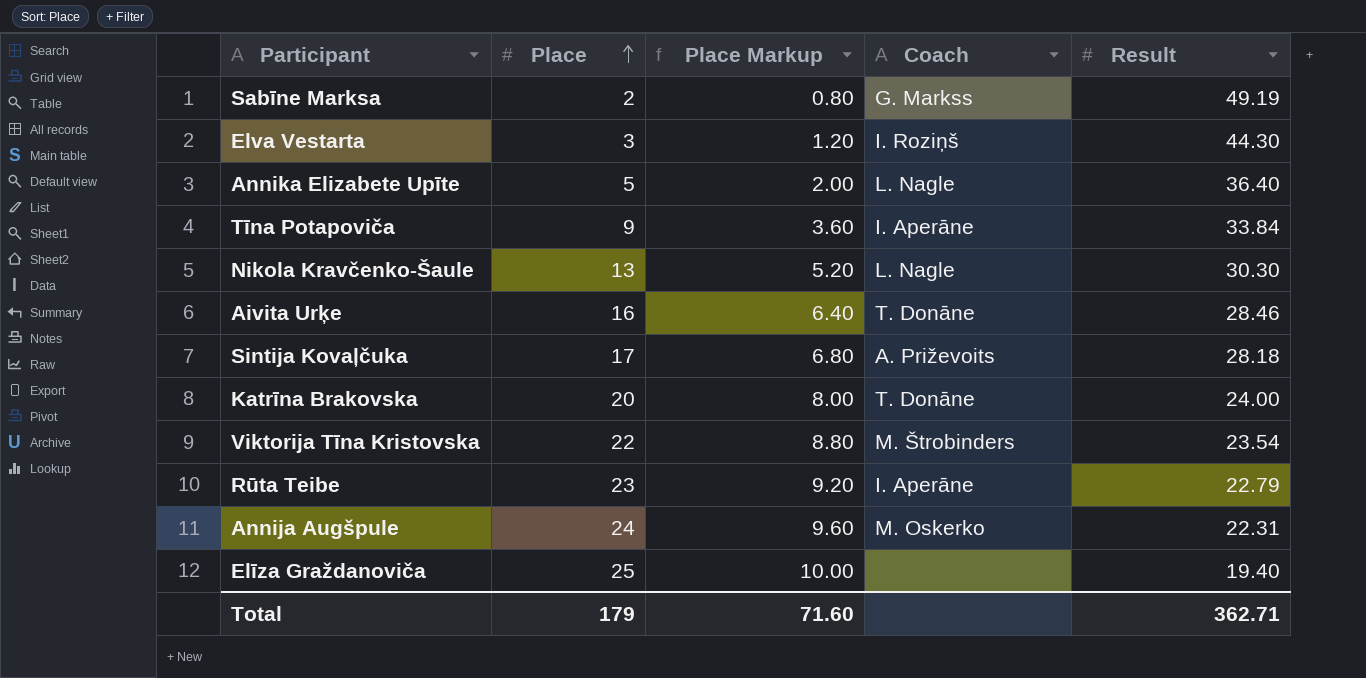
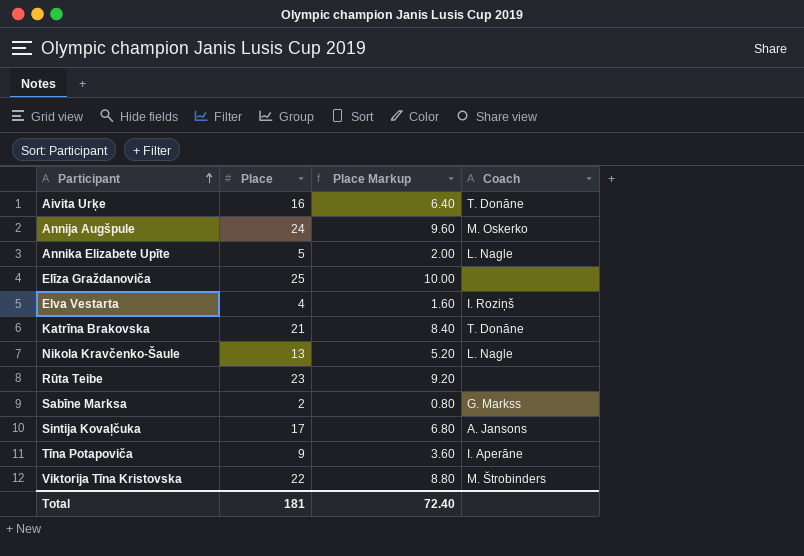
row order: Place ascending -> Participant ascending
column Result | position: 5 -> none
Elva Vestarta | Place: 3 -> 4
Elva Vestarta | Place Markup: 1.20 -> 1.60
Katrīna Brakovska | Place: 20 -> 21
Katrīna Brakovska | Place Markup: 8.00 -> 8.40
Rūta Teibe | Coach: I. Aperāne -> none
Sintija Kovaļčuka | Coach: A. Priževoits -> A. Jansons
Total | Place: 179 -> 181
Total | Place Markup: 71.60 -> 72.40

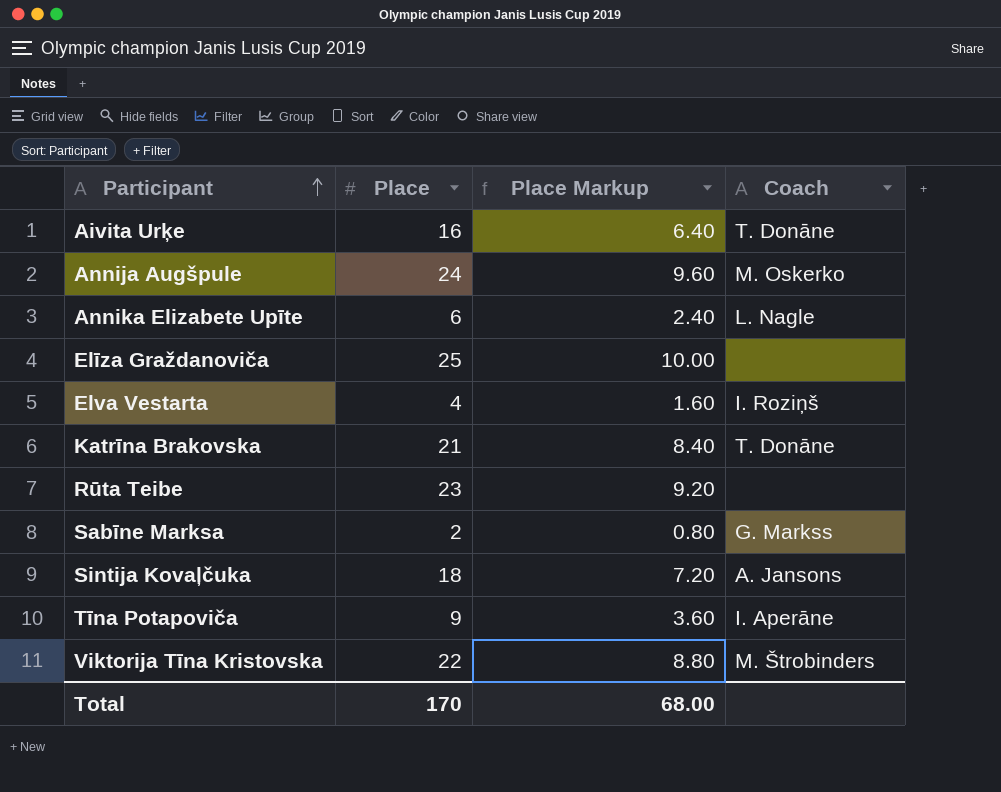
row Nikola Kravčenko-Šaule: 13 | 5.20 | L. Nagle -> none
Annika Elizabete Upīte | Place: 5 -> 6
Annika Elizabete Upīte | Place Markup: 2.00 -> 2.40
Sintija Kovaļčuka | Place: 17 -> 18
Sintija Kovaļčuka | Place Markup: 6.80 -> 7.20
Total | Place: 181 -> 170
Total | Place Markup: 72.40 -> 68.00

